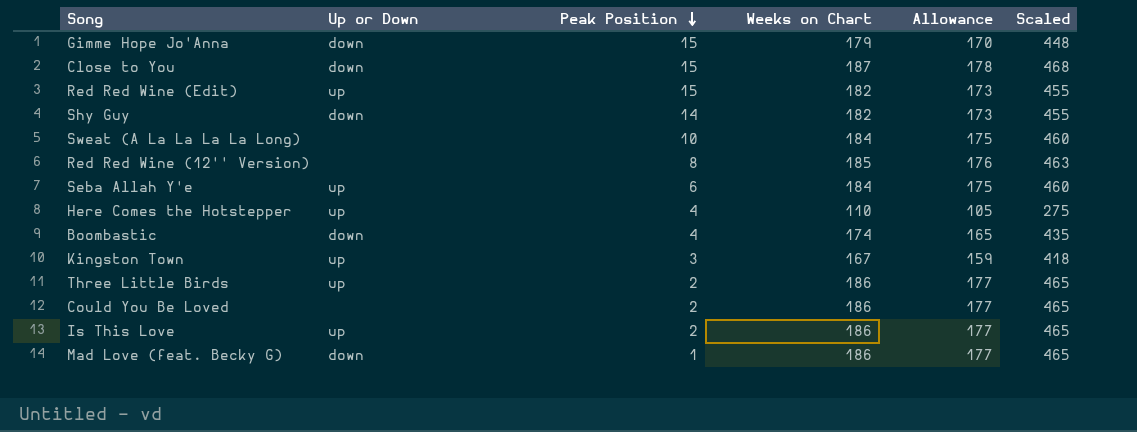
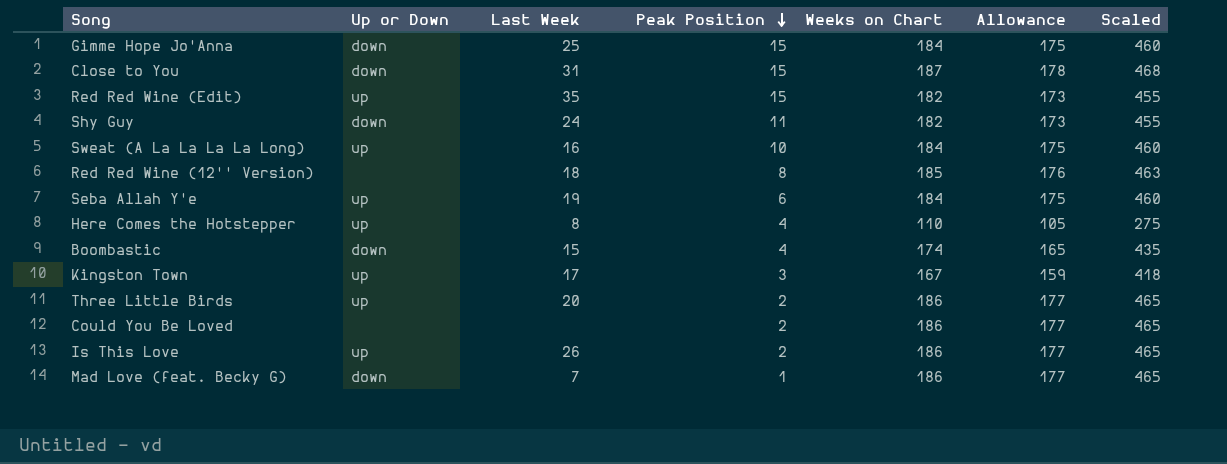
column Last Week | position: none -> 3
Gimme Hope Jo'Anna | Weeks on Chart: 179 -> 184
Gimme Hope Jo'Anna | Allowance: 170 -> 175
Gimme Hope Jo'Anna | Scaled: 448 -> 460
Shy Guy | Peak Position: 14 -> 11
Sweat (A La La La La Long) | Up or Down: none -> up

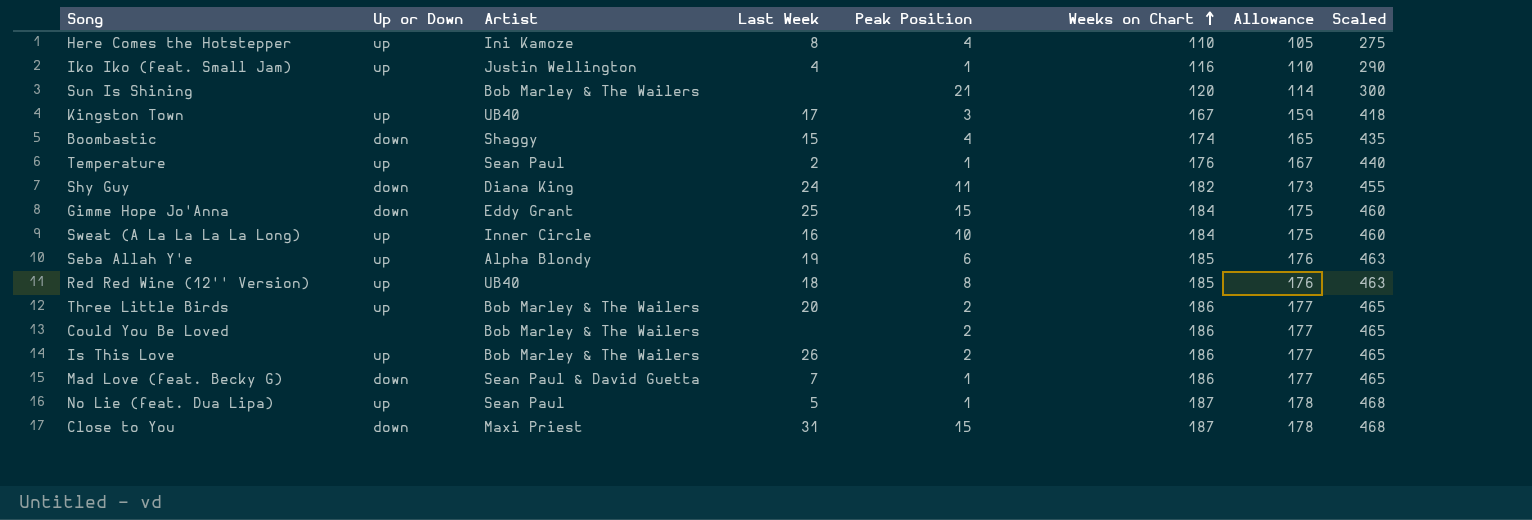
row order: Peak Position descending -> Weeks on Chart ascending
column Artist | position: none -> 3
row Red Red Wine (Edit): up | 35 | 15 | 182 | 173 | 455 -> none
row Iko Iko (feat. Small Jam): none -> up | Justin Wellington | 4 | 1 | 116 | 110 | 290
row Sun Is Shining: none -> none | Bob Marley & The Wailers | none | 21 | 120 | 114 | 300
row Temperature: none -> up | Sean Paul | 2 | 1 | 176 | 167 | 440
Seba Allah Y'e | Weeks on Chart: 184 -> 185
Seba Allah Y'e | Allowance: 175 -> 176
Seba Allah Y'e | Scaled: 460 -> 463
Red Red Wine (12'' Version) | Up or Down: none -> up
row No Lie (feat. Dua Lipa): none -> up | Sean Paul | 5 | 1 | 187 | 178 | 468

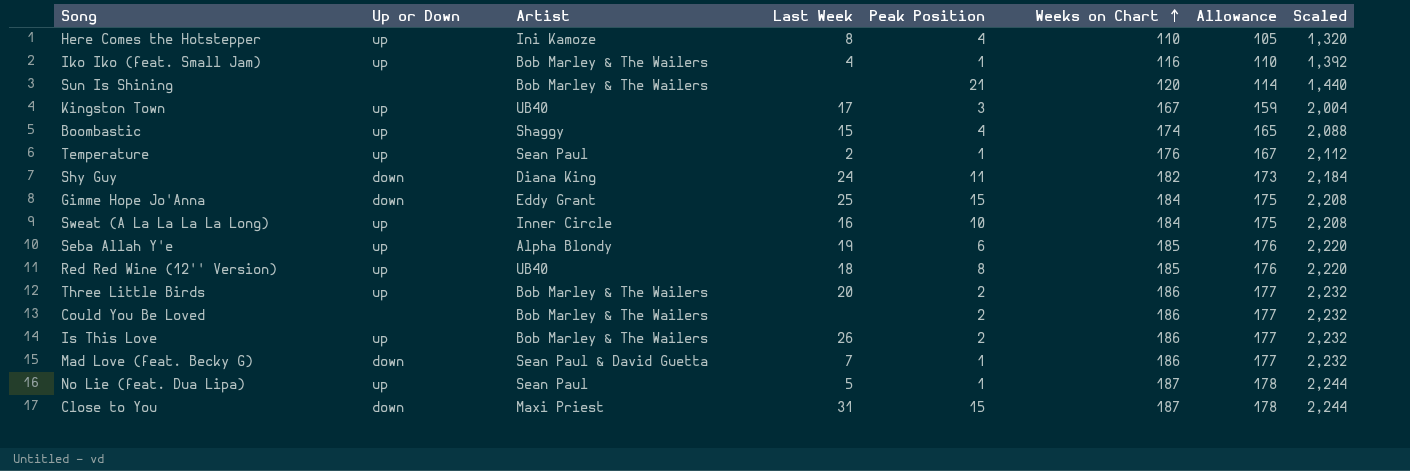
column Scaled | formula: [Weeks on Chart] * 2.5 -> [Weeks on Chart] * 12
Iko Iko (feat. Small Jam) | Artist: Justin Wellington -> Bob Marley & The Wailers
Boombastic | Up or Down: down -> up

